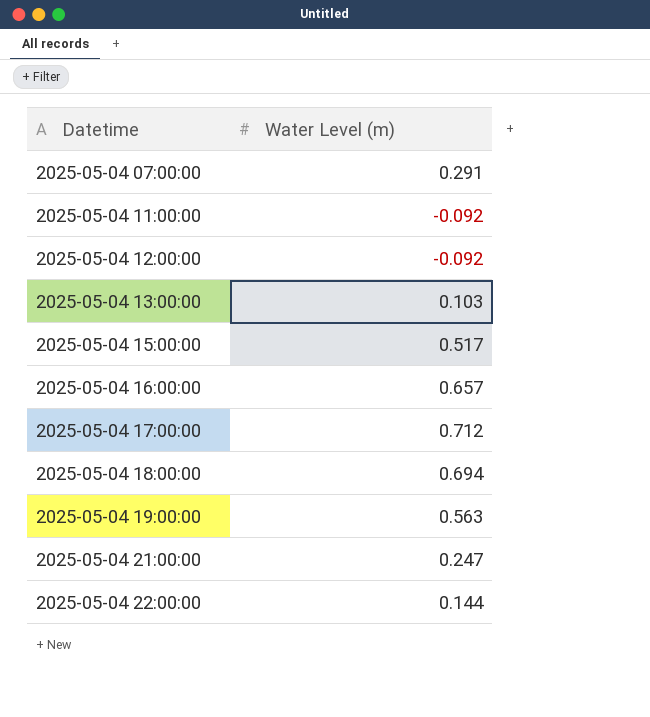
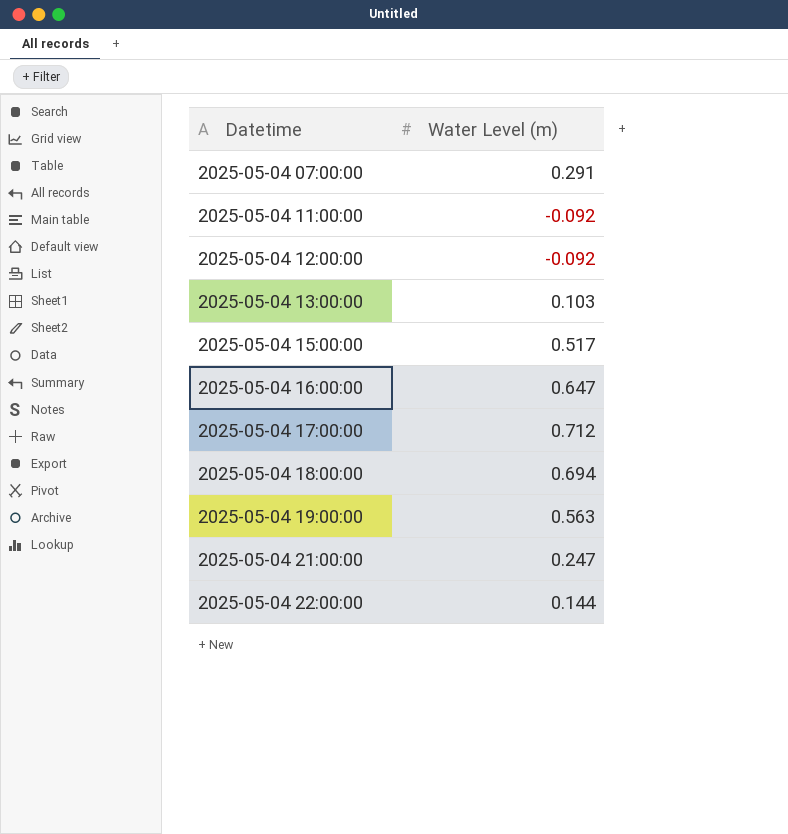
2025-05-04 16:00:00 | Water Level (m): 0.657 -> 0.647

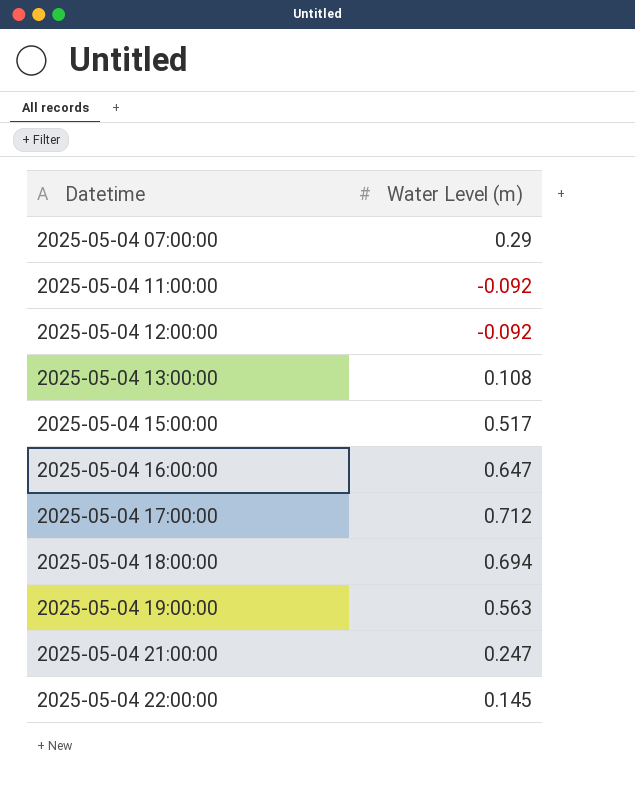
2025-05-04 07:00:00 | Water Level (m): 0.291 -> 0.29
2025-05-04 13:00:00 | Water Level (m): 0.103 -> 0.108
2025-05-04 22:00:00 | Water Level (m): 0.144 -> 0.145

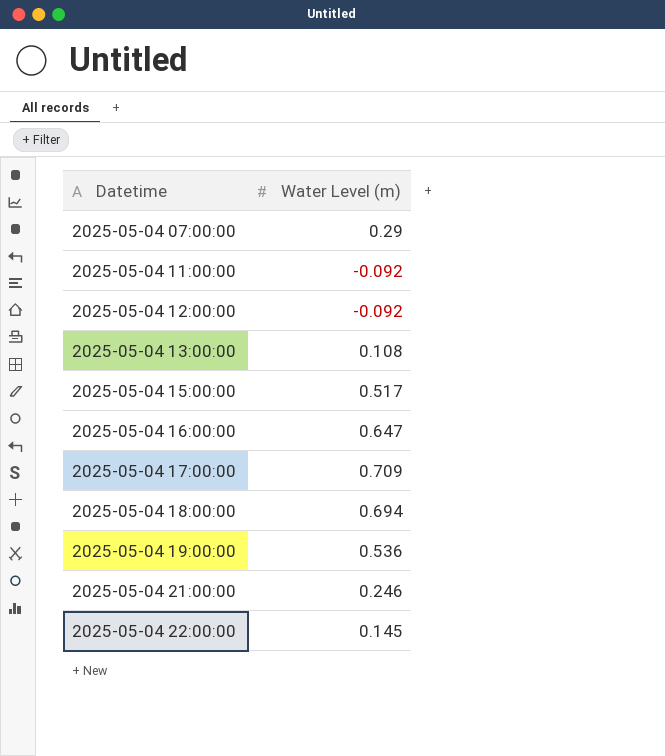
2025-05-04 17:00:00 | Water Level (m): 0.712 -> 0.709
2025-05-04 19:00:00 | Water Level (m): 0.563 -> 0.536
2025-05-04 21:00:00 | Water Level (m): 0.247 -> 0.246

